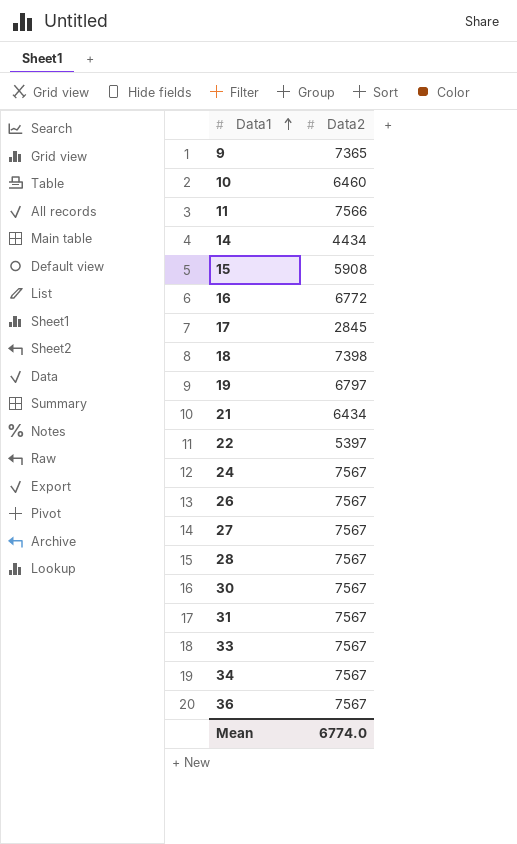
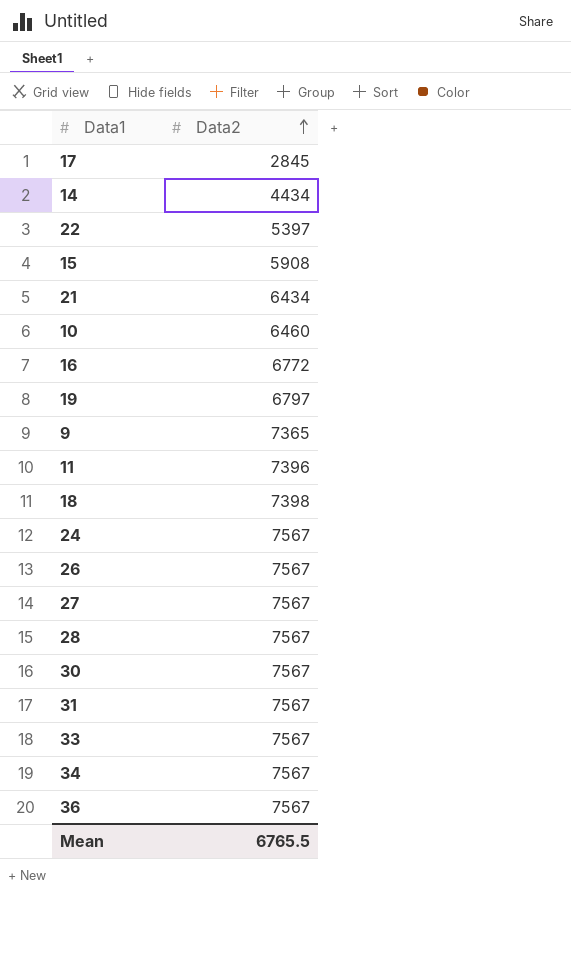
row order: Data1 ascending -> Data2 ascending
11 | Data2: 7566 -> 7396
Mean | Data2: 6774.0 -> 6765.5

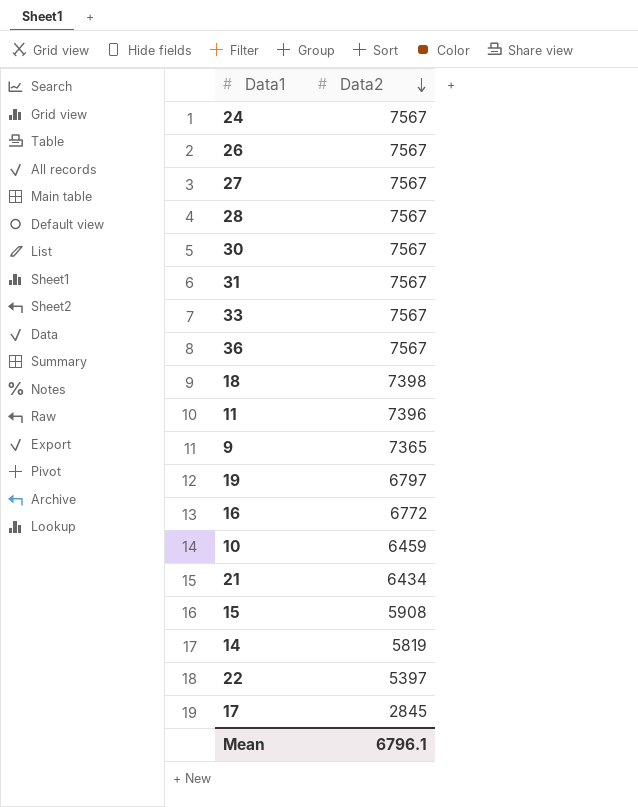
row order: Data2 ascending -> Data2 descending
row 34: 7567 -> none
10 | Data2: 6460 -> 6459
14 | Data2: 4434 -> 5819
Mean | Data2: 6765.5 -> 6796.1

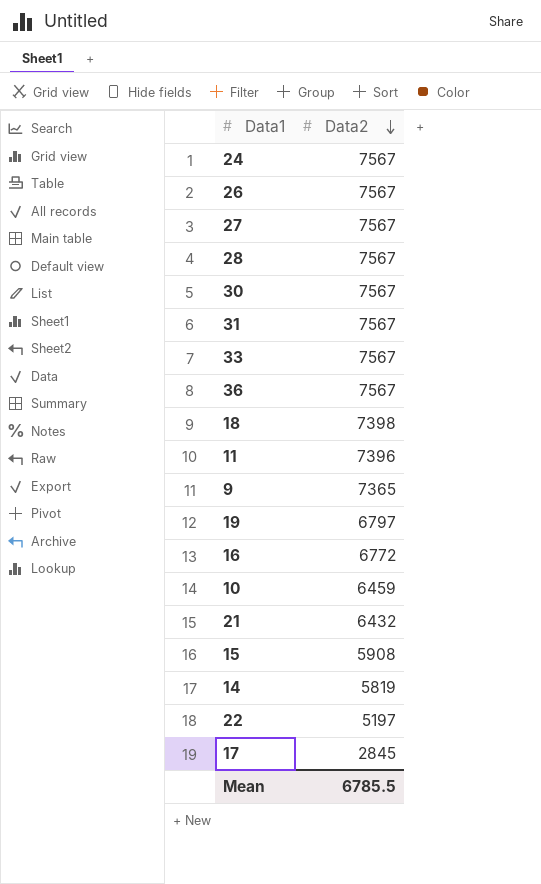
21 | Data2: 6434 -> 6432
22 | Data2: 5397 -> 5197
Mean | Data2: 6796.1 -> 6785.5

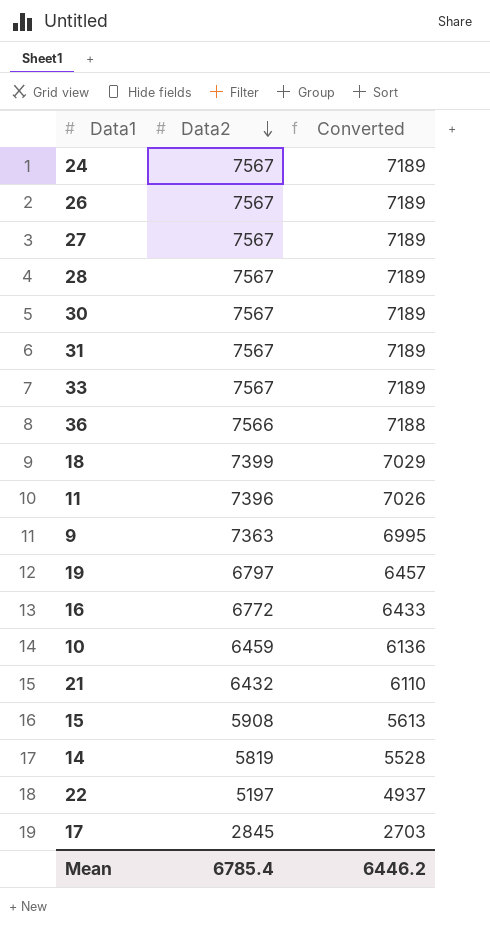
column Converted | formula: none -> [Data2] * 0.95
36 | Data2: 7567 -> 7566
18 | Data2: 7398 -> 7399
9 | Data2: 7365 -> 7363
Mean | Data2: 6785.5 -> 6785.4

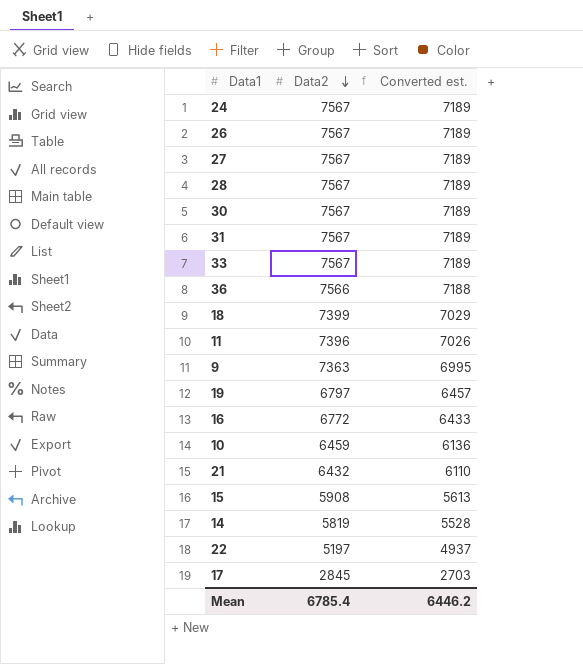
column name: Converted -> Converted est.

